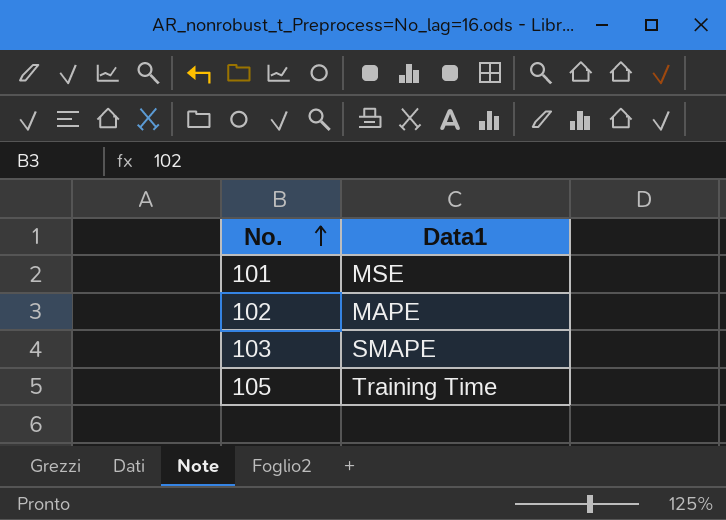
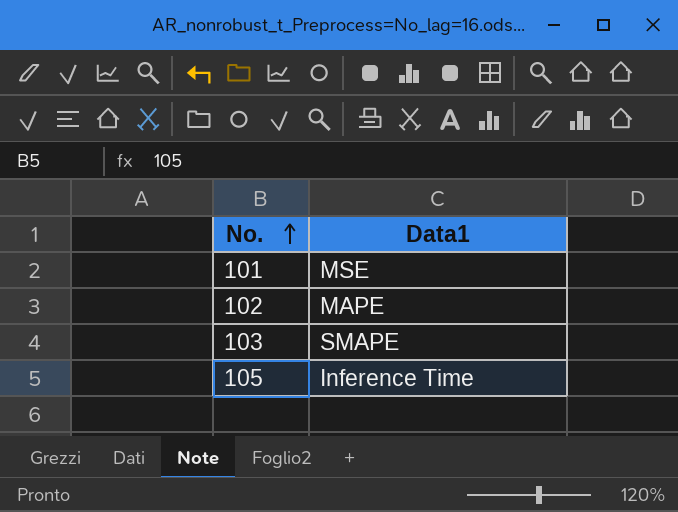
105 | Data1: Training Time -> Inference Time

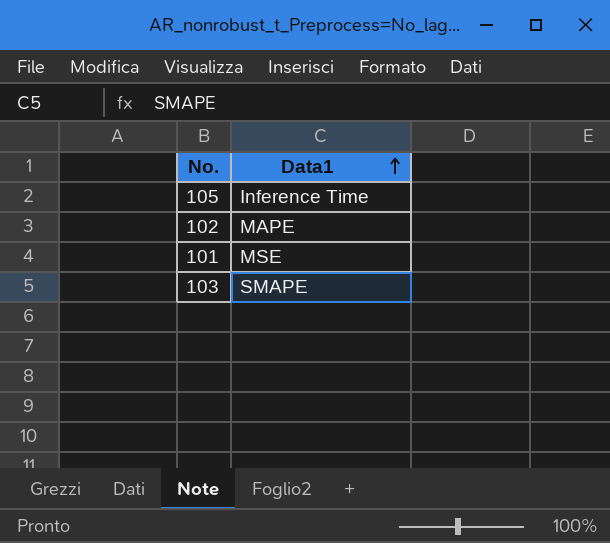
row order: No. ascending -> Data1 ascending

